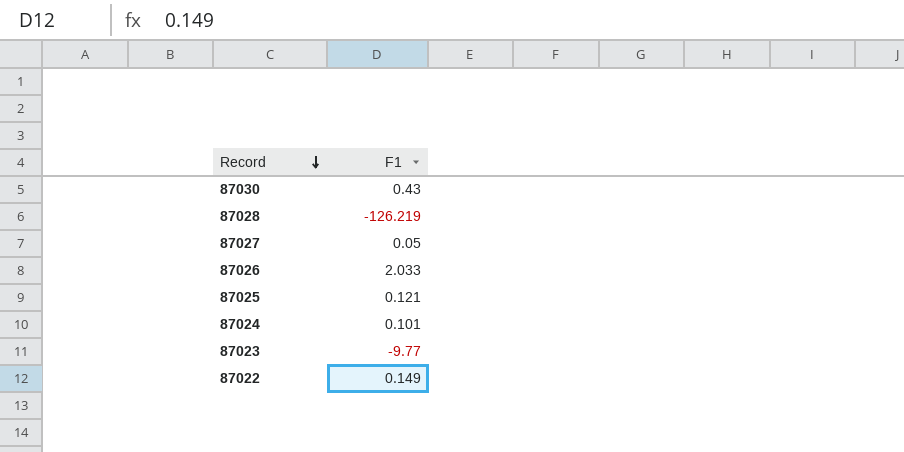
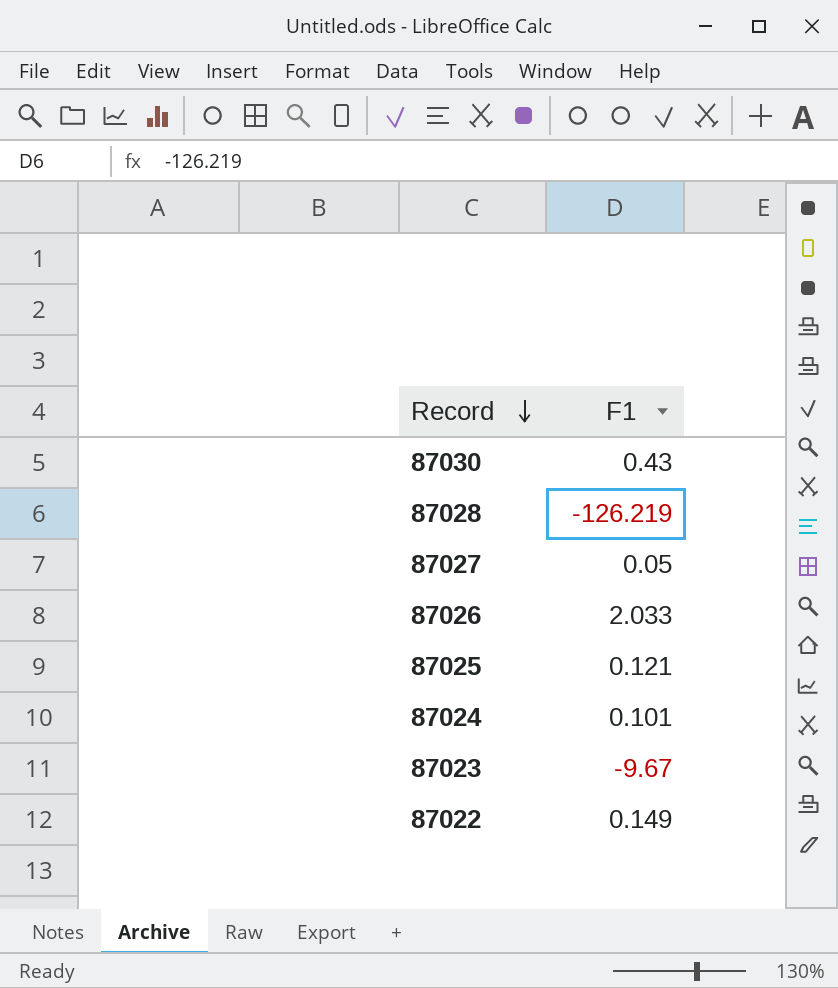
87023 | F1: -9.77 -> -9.67

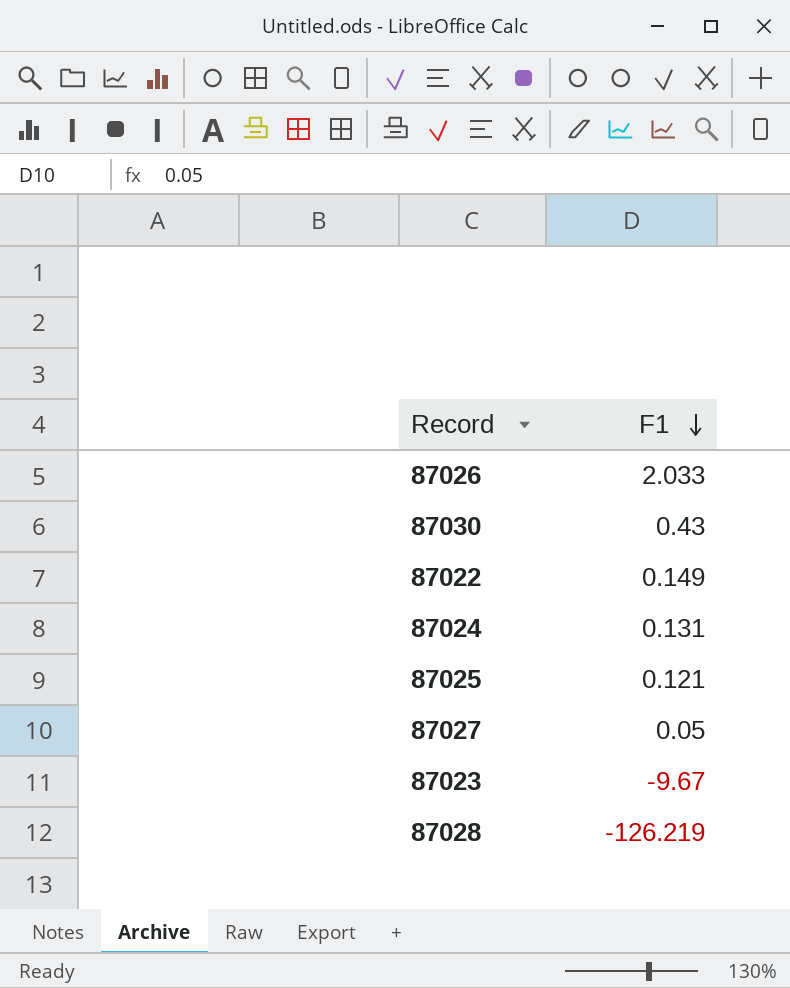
row order: Record descending -> F1 descending
87024 | F1: 0.101 -> 0.131

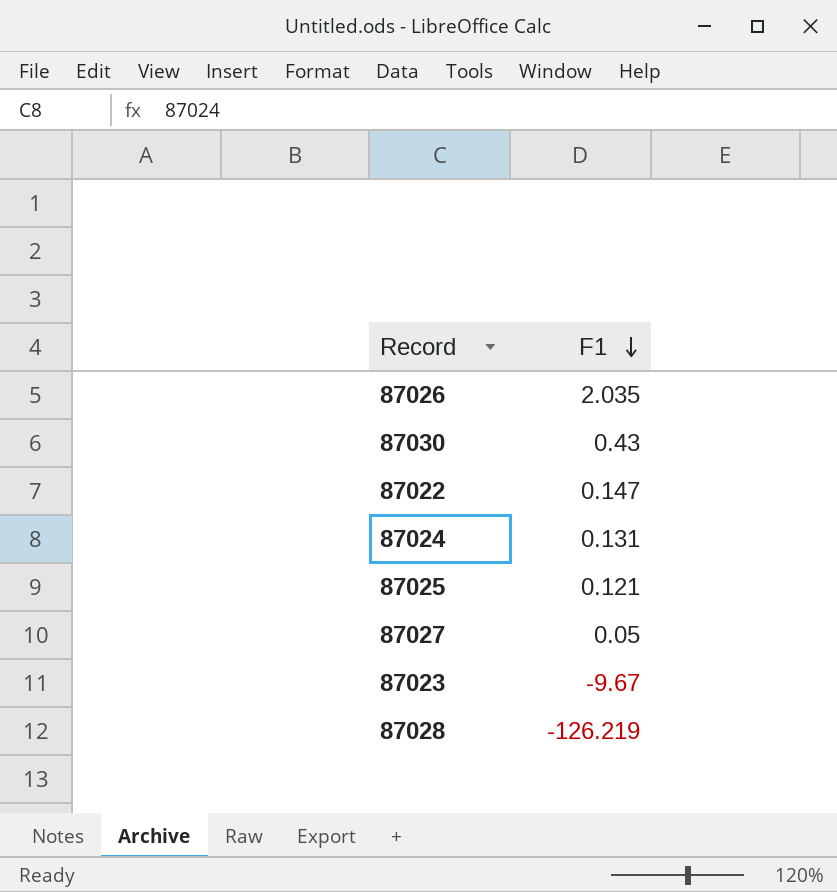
87026 | F1: 2.033 -> 2.035
87022 | F1: 0.149 -> 0.147

